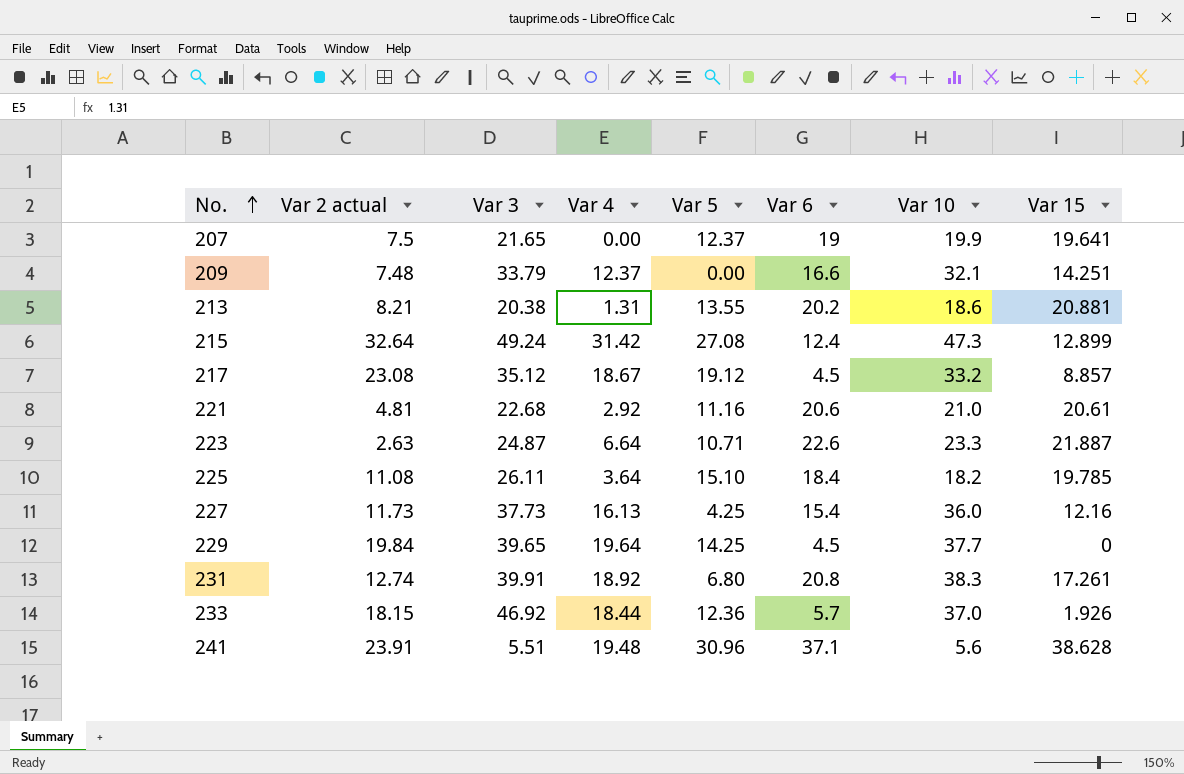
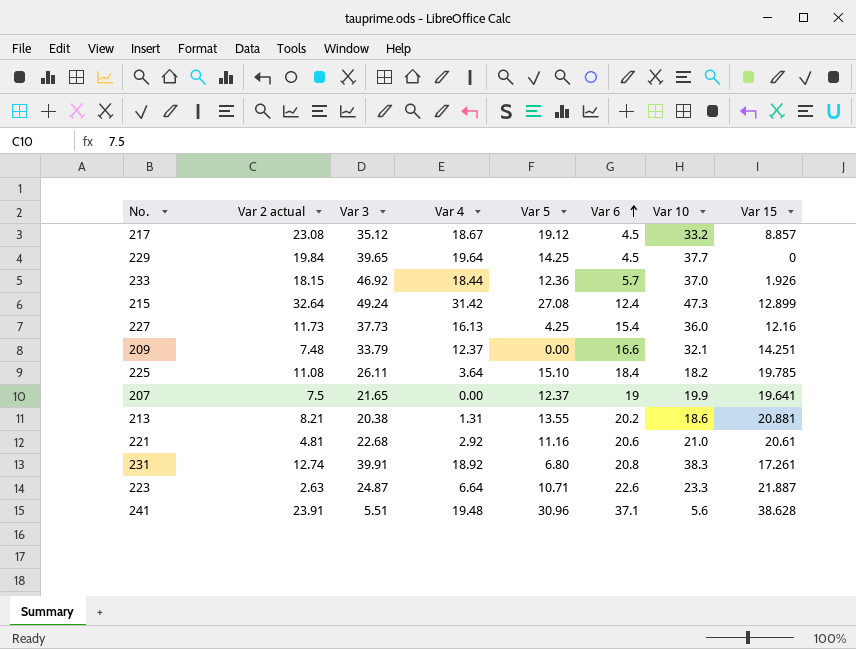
row order: No. ascending -> Var 6 ascending

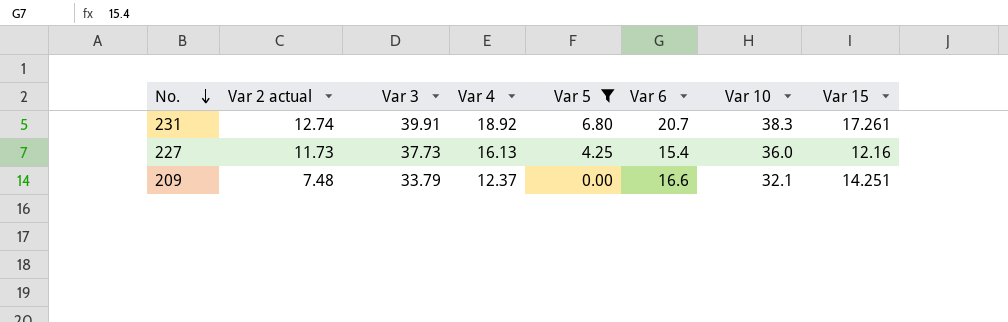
filter: none -> Var 5 <= 6.80
row order: Var 6 ascending -> No. descending
231 | Var 6: 20.8 -> 20.7

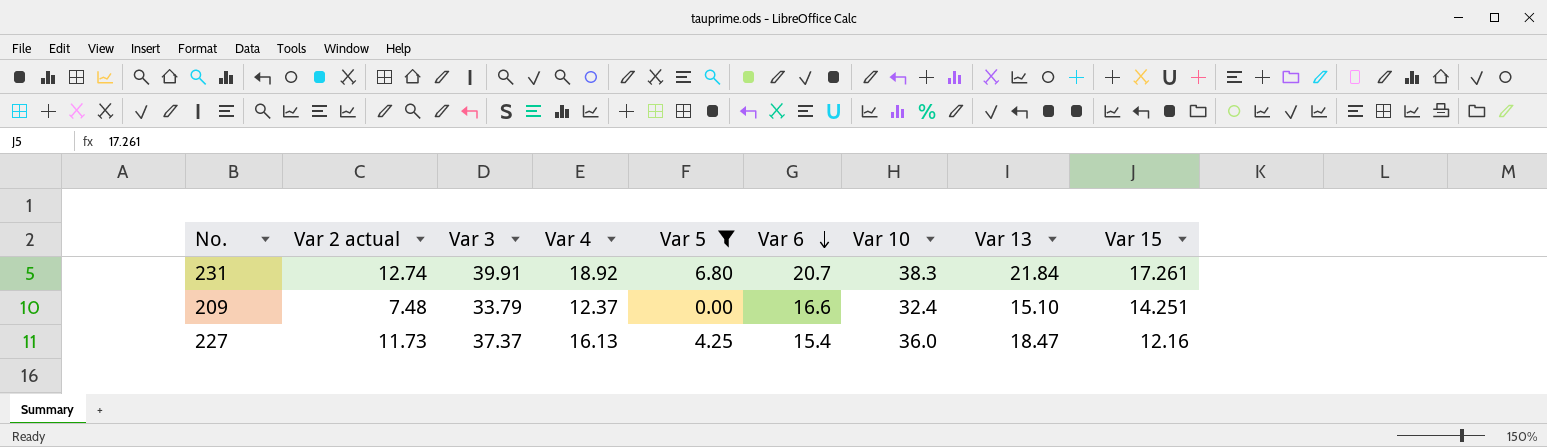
row order: No. descending -> Var 6 descending
column Var 13 | position: none -> 8
209 | Var 10: 32.1 -> 32.4
227 | Var 3: 37.73 -> 37.37

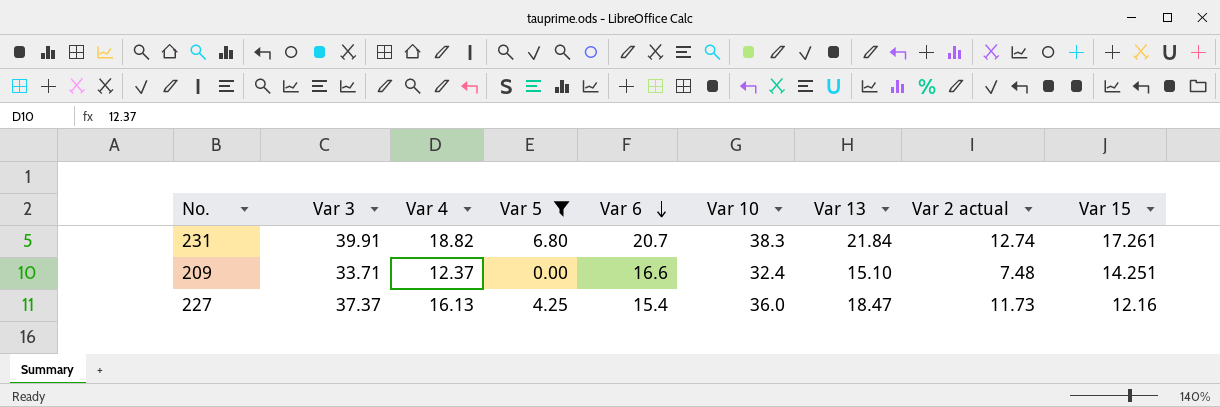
column Var 2 actual | position: 2 -> 8
231 | Var 4: 18.92 -> 18.82
209 | Var 3: 33.79 -> 33.71

